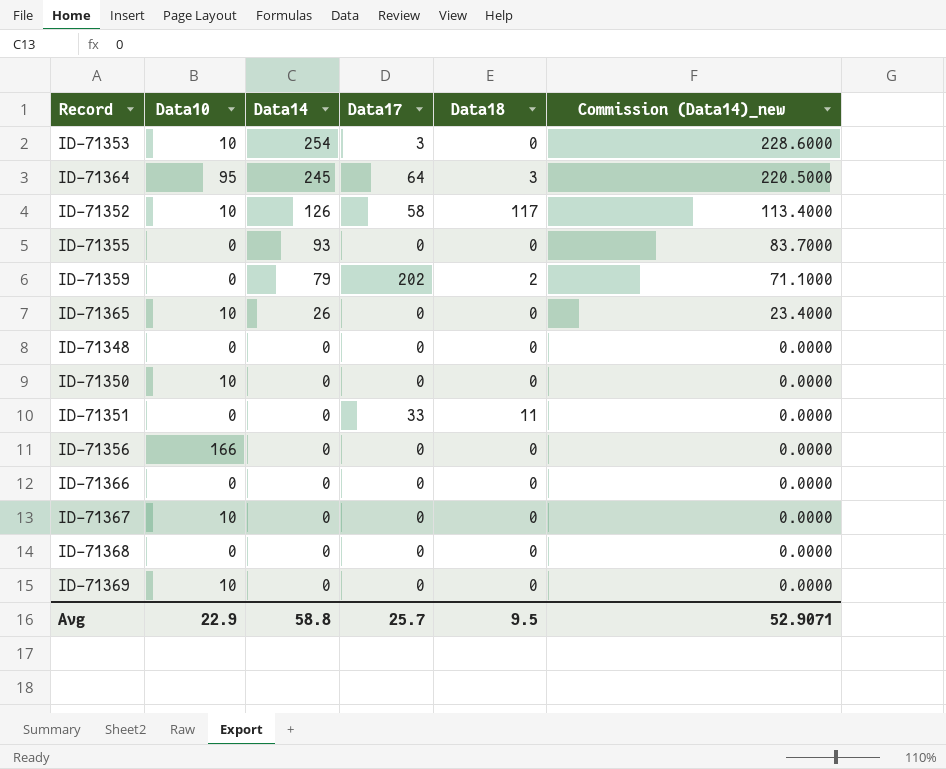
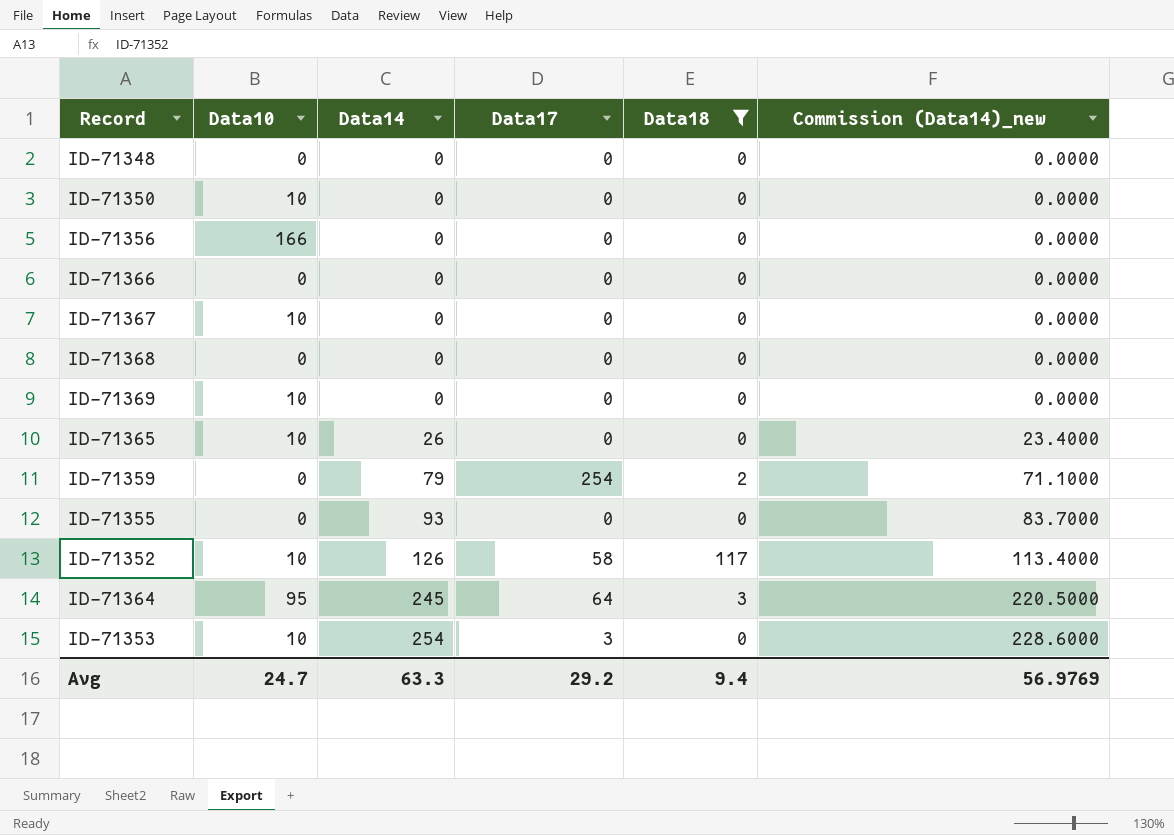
filter: none -> Data18 != 11
row order: Data14 descending -> Data14 ascending
ID-71359 | Data17: 202 -> 254
Avg | Data10: 22.9 -> 24.7
Avg | Data14: 58.8 -> 63.3
Avg | Data17: 25.7 -> 29.2
Avg | Data18: 9.5 -> 9.4
Avg | Commission (Data14)_new: 52.9071 -> 56.9769

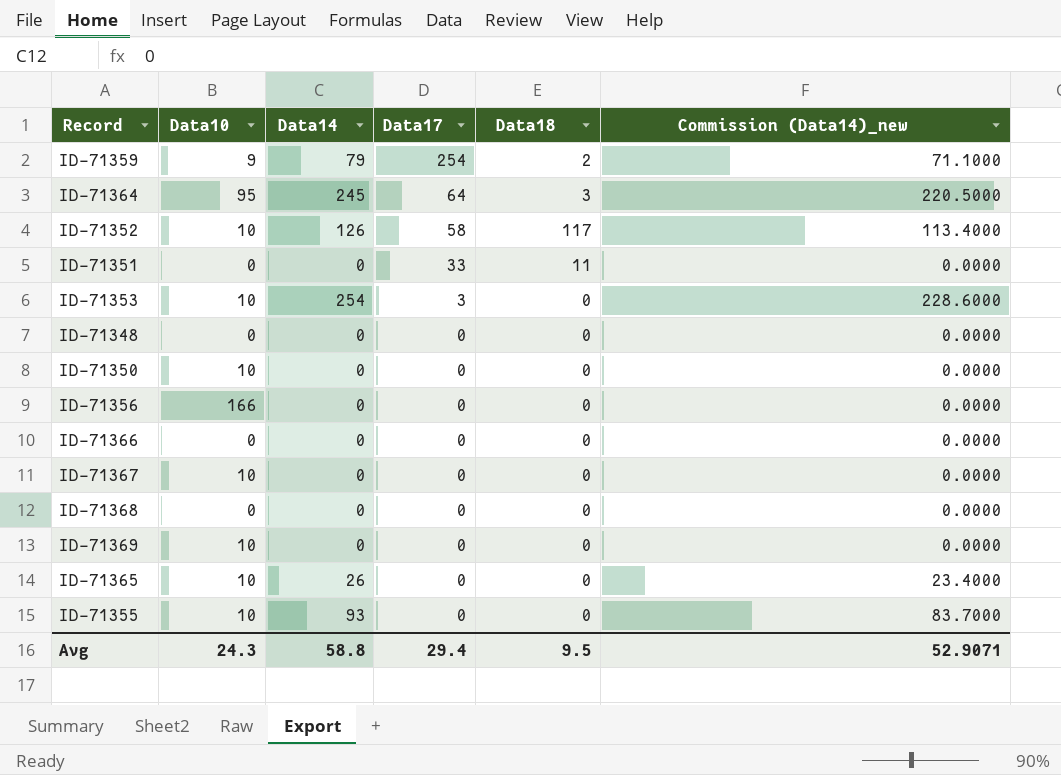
filter: Data18 != 11 -> none
row order: Data14 ascending -> Data17 descending
ID-71359 | Data10: 0 -> 9
ID-71355 | Data10: 0 -> 10
Avg | Data10: 24.7 -> 24.3
Avg | Data14: 63.3 -> 58.8
Avg | Data17: 29.2 -> 29.4
Avg | Data18: 9.4 -> 9.5
Avg | Commission (Data14)_new: 56.9769 -> 52.9071

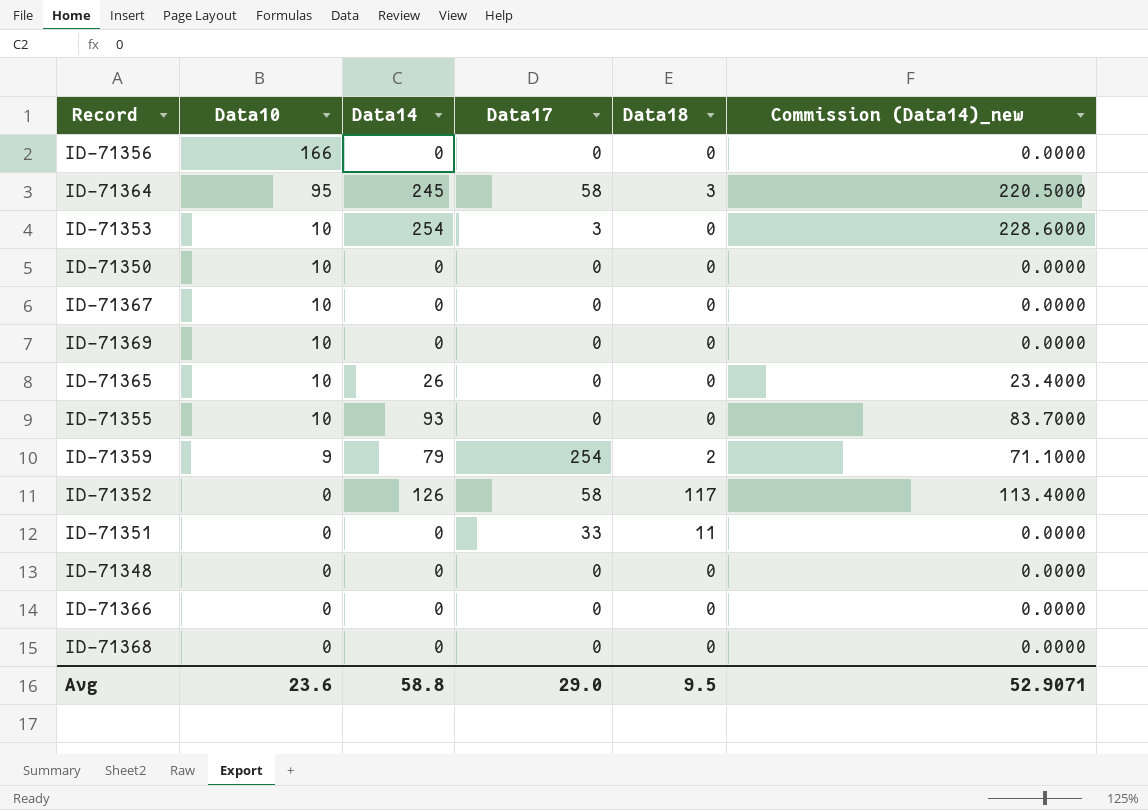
row order: Data17 descending -> Data10 descending
ID-71364 | Data17: 64 -> 58
ID-71352 | Data10: 10 -> 0
Avg | Data10: 24.3 -> 23.6
Avg | Data17: 29.4 -> 29.0

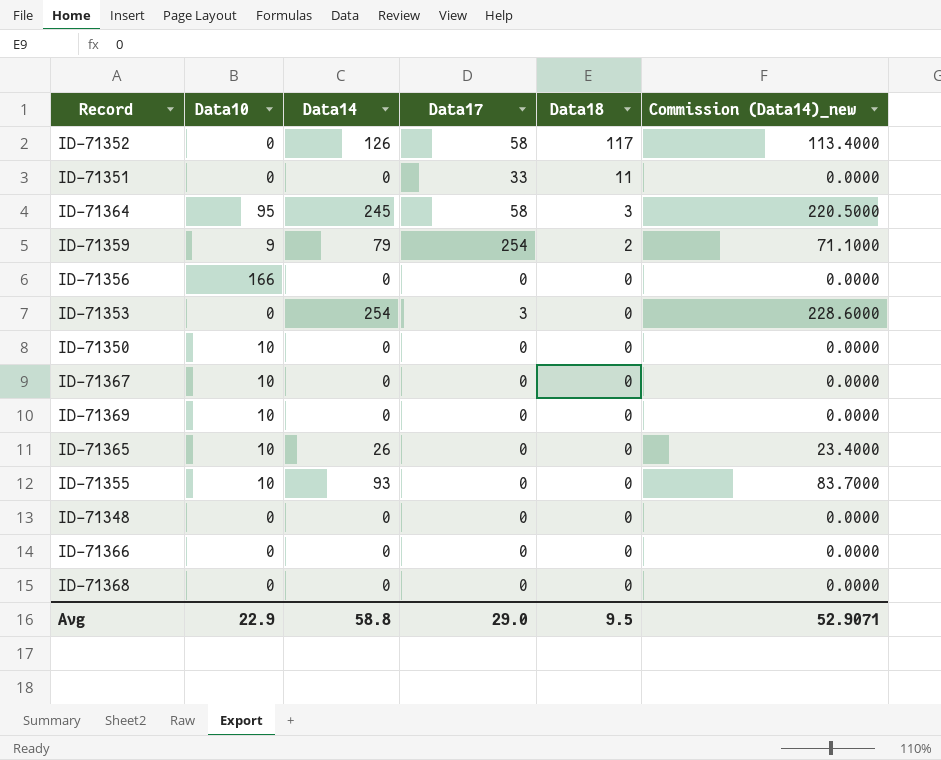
row order: Data10 descending -> Data18 descending
ID-71353 | Data10: 10 -> 0
Avg | Data10: 23.6 -> 22.9

